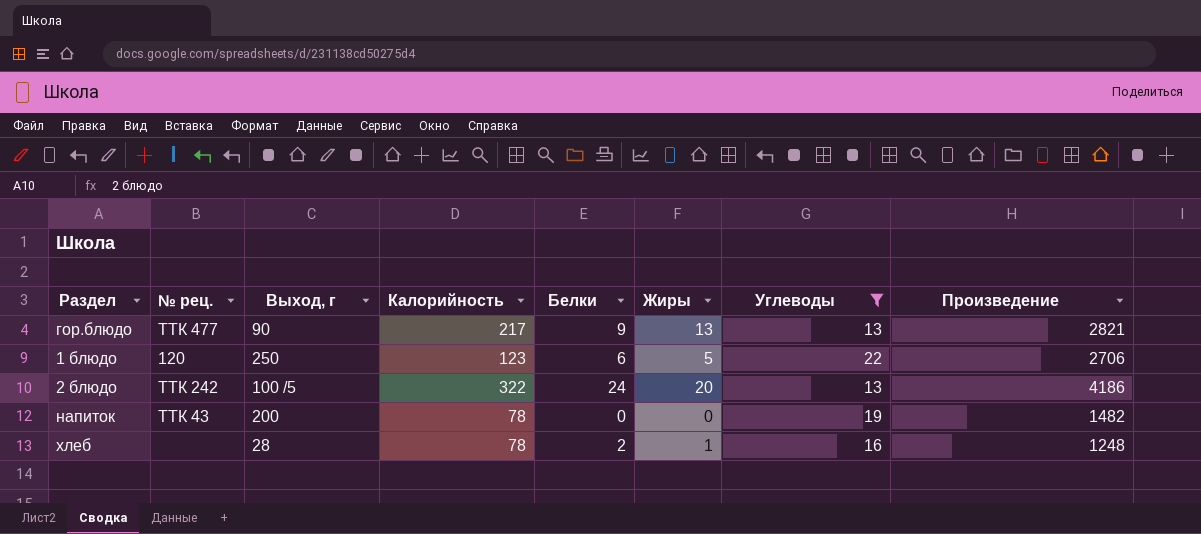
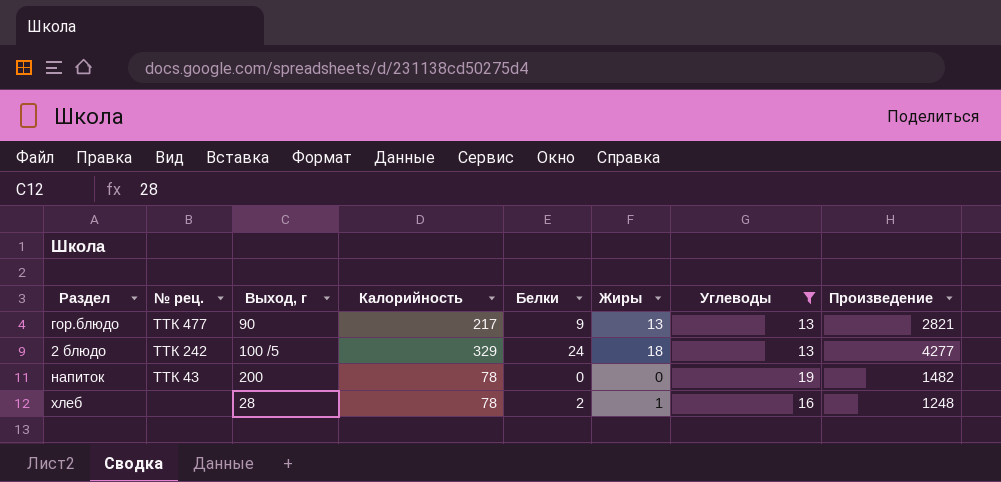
row 1 блюдо: 120 | 250 | 123 | 6 | 5 | 22 | 2706 -> none
2 блюдо | Калорийность: 322 -> 329
2 блюдо | Жиры: 20 -> 18
2 блюдо | Произведение: 4186 -> 4277

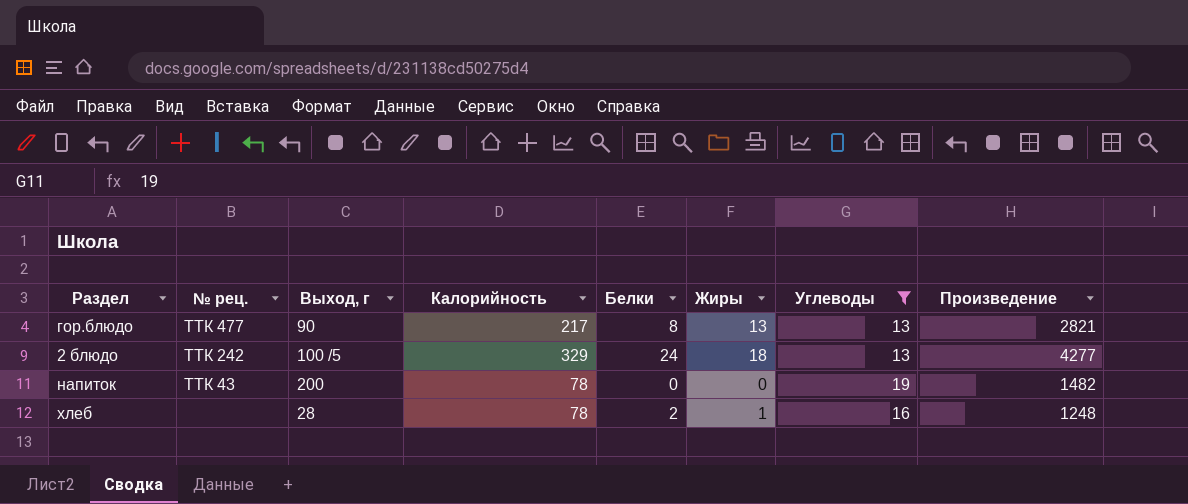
гор.блюдо | Белки: 9 -> 8

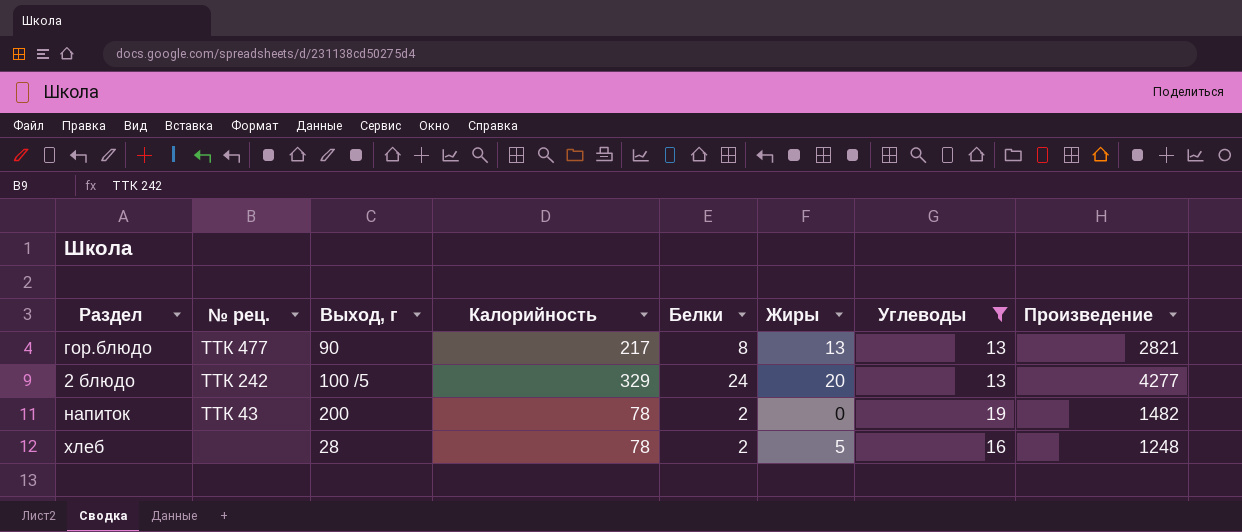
2 блюдо | Жиры: 18 -> 20
напиток | Белки: 0 -> 2
хлеб | Жиры: 1 -> 5

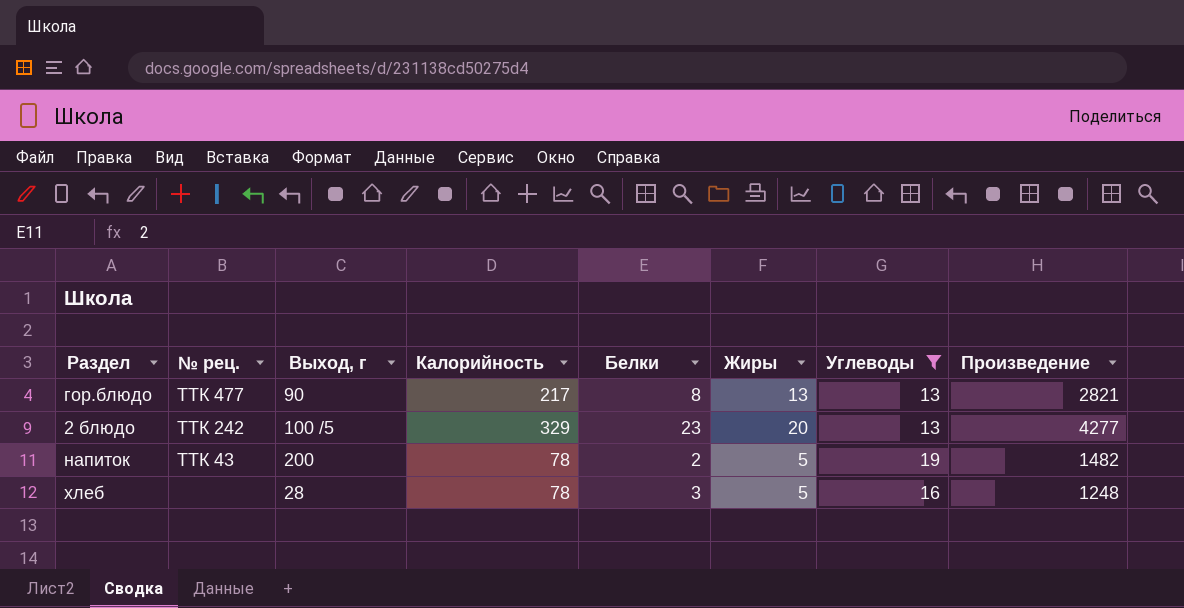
2 блюдо | Белки: 24 -> 23
напиток | Жиры: 0 -> 5
хлеб | Белки: 2 -> 3

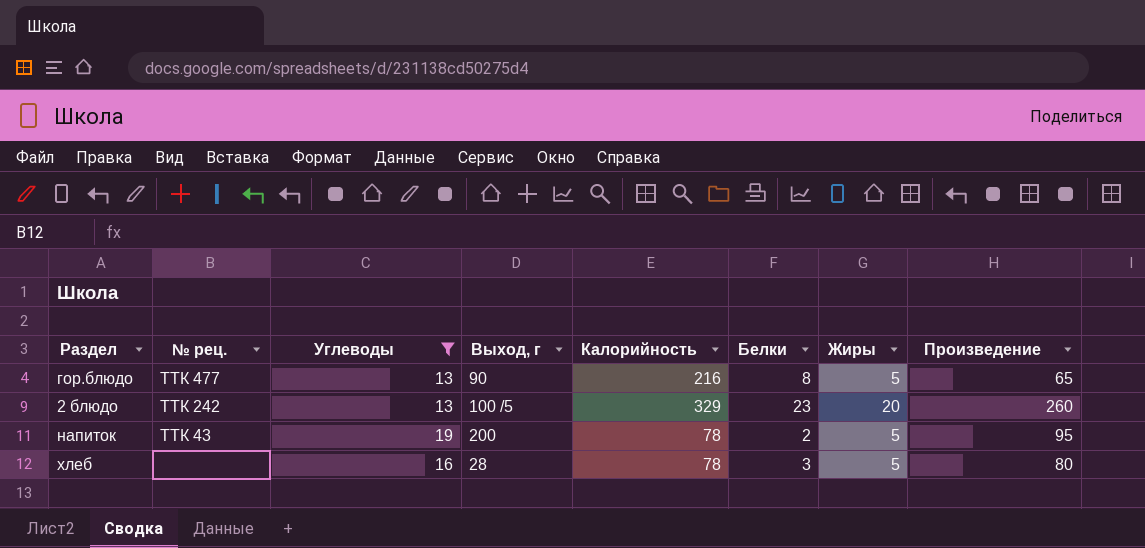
column Углеводы | position: 7 -> 3
column Произведение | formula: [Калорийность] * [Углеводы] -> [Углеводы] * [Жиры]
гор.блюдо | Калорийность: 217 -> 216
гор.блюдо | Жиры: 13 -> 5

